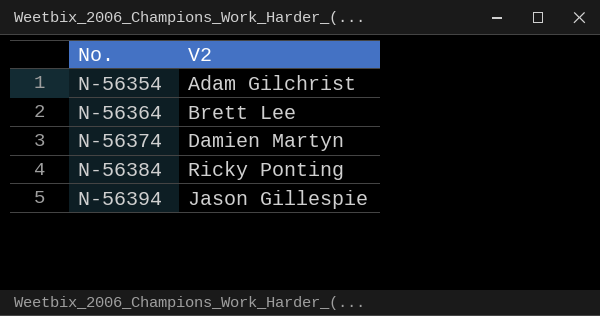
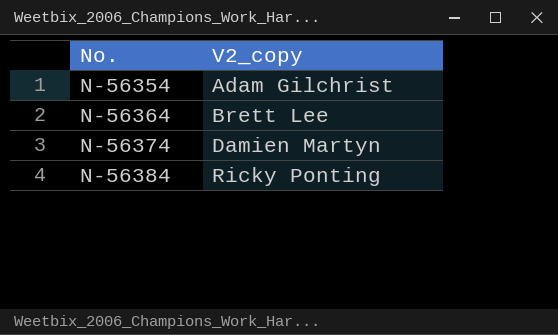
column name: V2 -> V2_copy
row N-56394: Jason Gillespie -> none

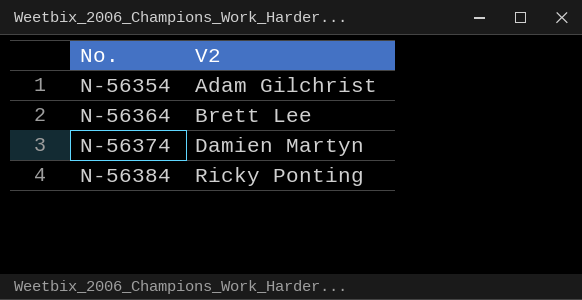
column name: V2_copy -> V2

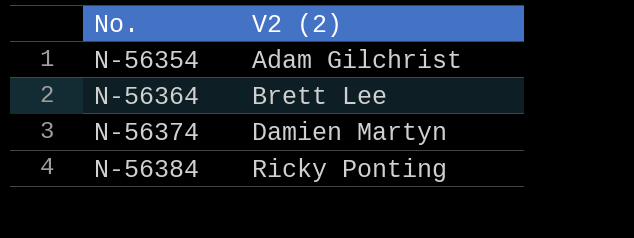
column name: V2 -> V2 (2)

